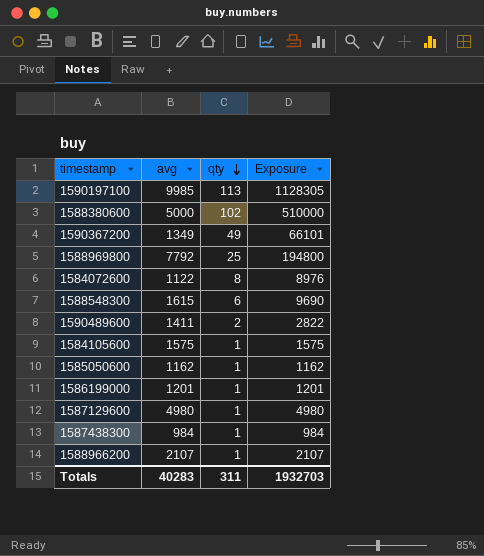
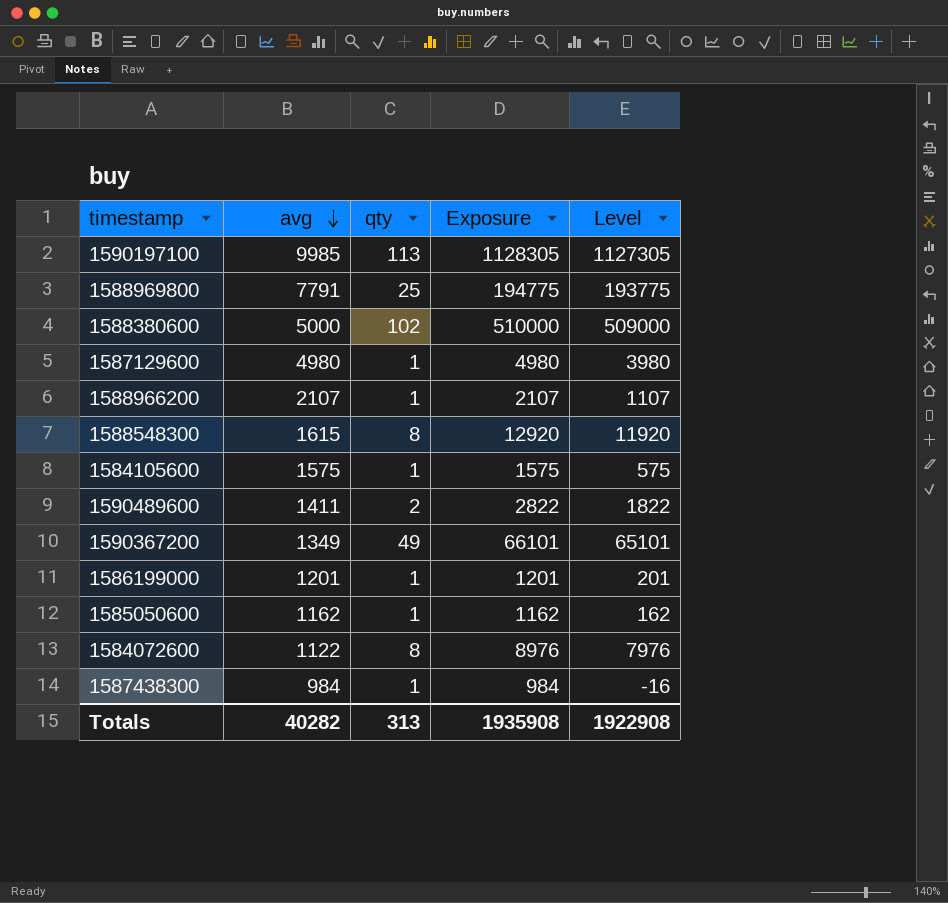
row order: qty descending -> avg descending
column Level | formula: none -> [Exposure] - 1000
1588969800 | avg: 7792 -> 7791
1588969800 | Exposure: 194800 -> 194775
1588548300 | qty: 6 -> 8
1588548300 | Exposure: 9690 -> 12920
Totals | avg: 40283 -> 40282
Totals | qty: 311 -> 313
Totals | Exposure: 1932703 -> 1935908

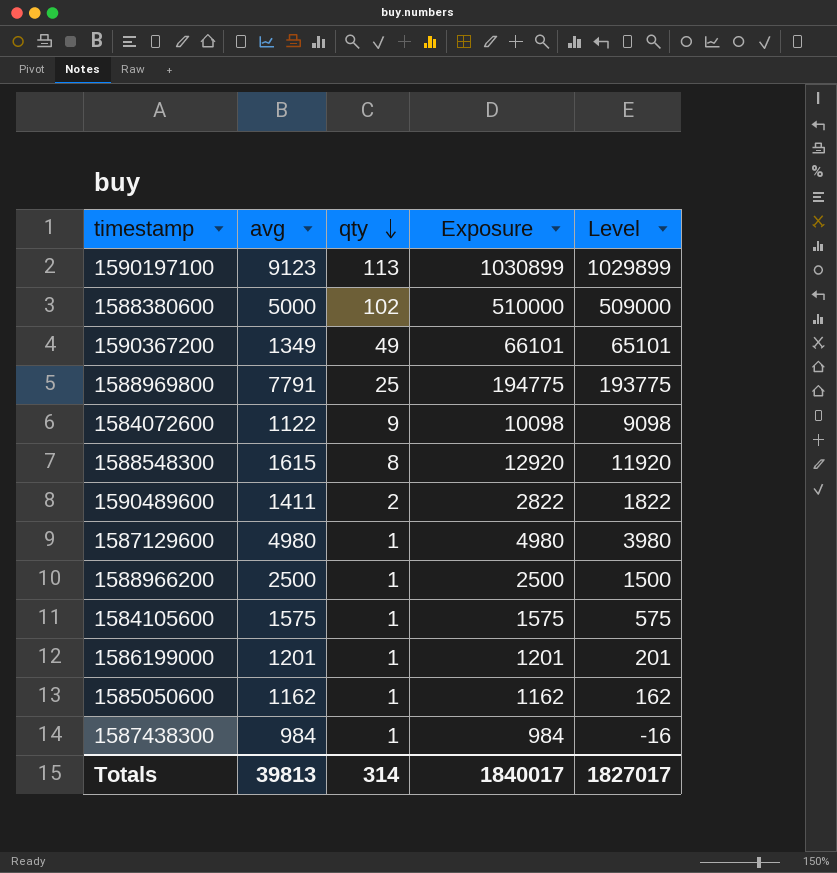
row order: avg descending -> qty descending
1590197100 | avg: 9985 -> 9123
1590197100 | Exposure: 1128305 -> 1030899
1590197100 | Level: 1127305 -> 1029899
1584072600 | qty: 8 -> 9
1584072600 | Exposure: 8976 -> 10098
1584072600 | Level: 7976 -> 9098
1588966200 | avg: 2107 -> 2500
1588966200 | Exposure: 2107 -> 2500
1588966200 | Level: 1107 -> 1500
Totals | avg: 40282 -> 39813
Totals | qty: 313 -> 314
Totals | Exposure: 1935908 -> 1840017
Totals | Level: 1922908 -> 1827017

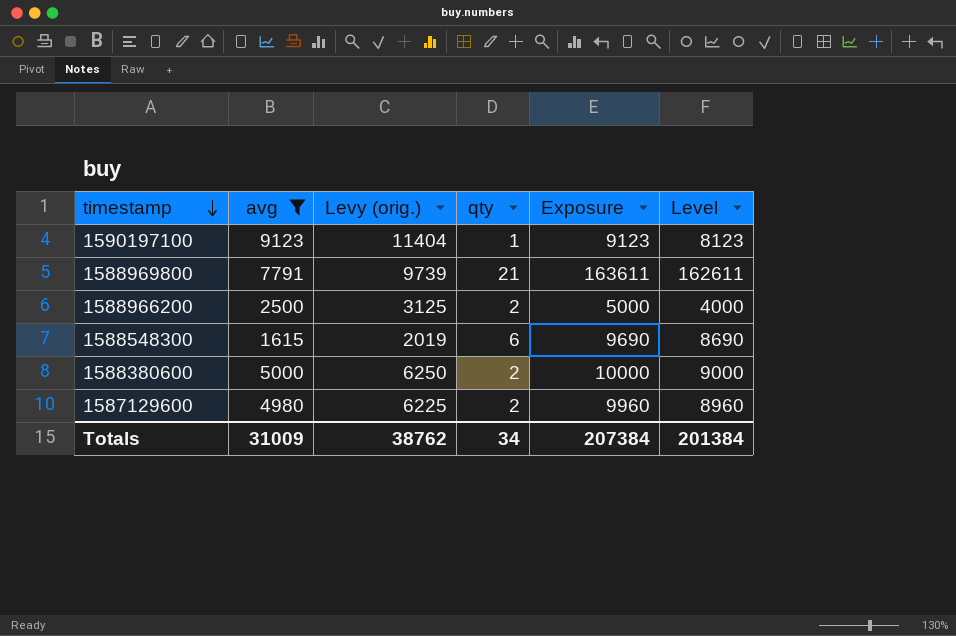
filter: none -> avg >= 1615
row order: qty descending -> timestamp descending
column Levy (orig.) | formula: none -> [avg] * 1.25
1590197100 | qty: 113 -> 1
1590197100 | Exposure: 1030899 -> 9123
1590197100 | Level: 1029899 -> 8123
1588969800 | qty: 25 -> 21
1588969800 | Exposure: 194775 -> 163611
1588969800 | Level: 193775 -> 162611
1588966200 | qty: 1 -> 2
1588966200 | Exposure: 2500 -> 5000
1588966200 | Level: 1500 -> 4000
1588548300 | qty: 8 -> 6
1588548300 | Exposure: 12920 -> 9690
1588548300 | Level: 11920 -> 8690
1588380600 | qty: 102 -> 2
1588380600 | Exposure: 510000 -> 10000
1588380600 | Level: 509000 -> 9000
1587129600 | qty: 1 -> 2
1587129600 | Exposure: 4980 -> 9960
1587129600 | Level: 3980 -> 8960
Totals | avg: 39813 -> 31009
Totals | qty: 314 -> 34
Totals | Exposure: 1840017 -> 207384
Totals | Level: 1827017 -> 201384

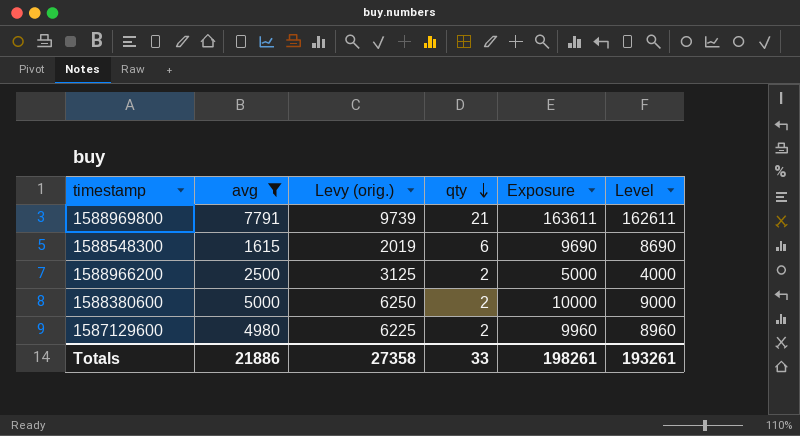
row order: timestamp descending -> qty descending
row 1590197100: 9123 | 11404 | 1 | 9123 | 8123 -> none
Totals | avg: 31009 -> 21886
Totals | Levy (orig.): 38762 -> 27358
Totals | qty: 34 -> 33
Totals | Exposure: 207384 -> 198261
Totals | Level: 201384 -> 193261

